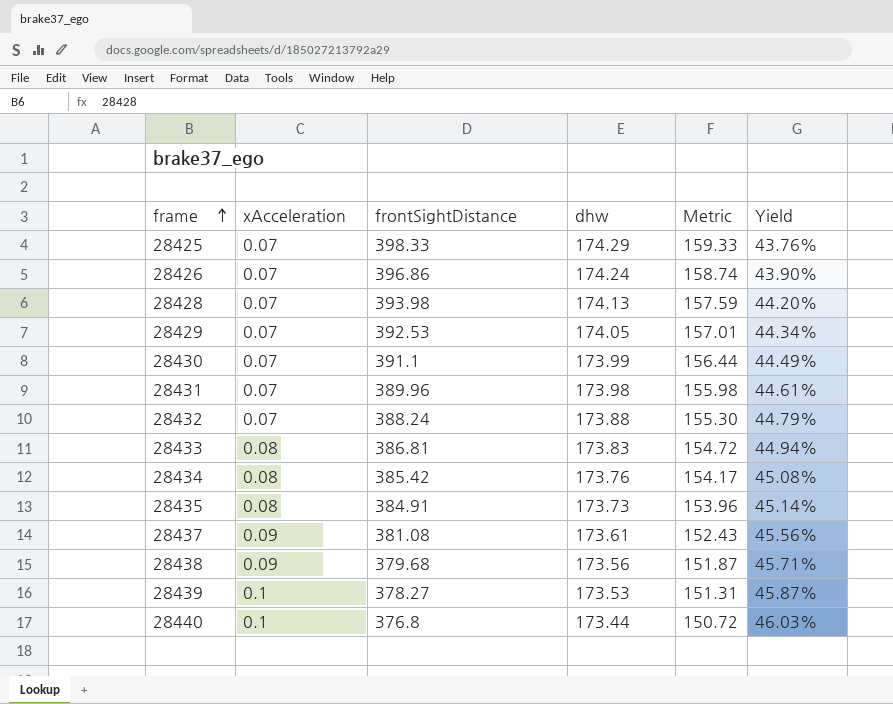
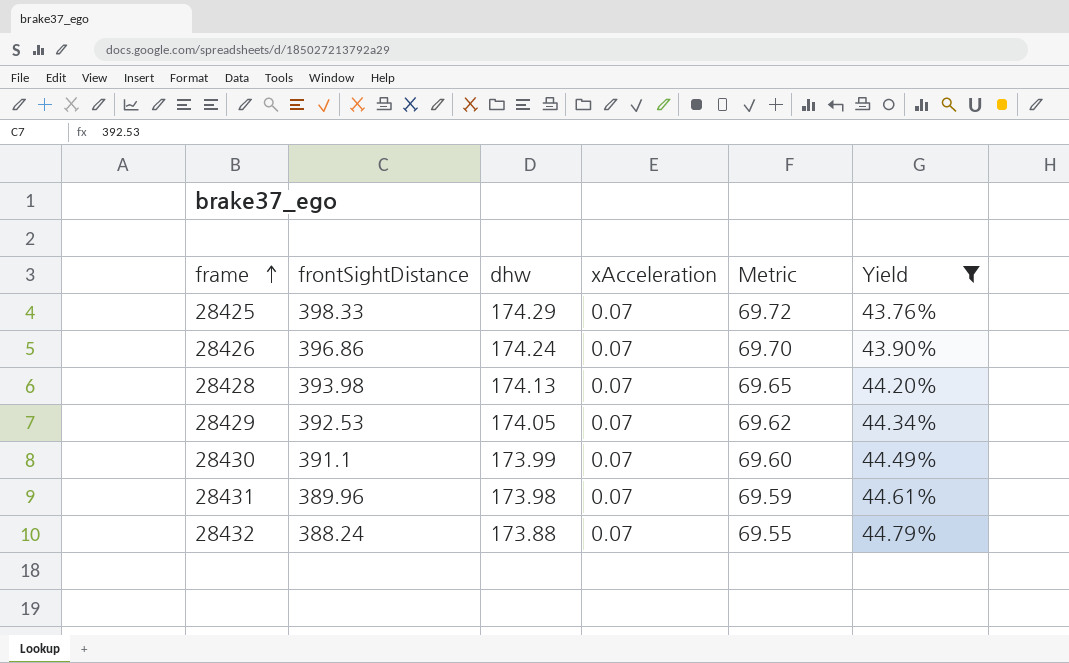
filter: none -> Yield <= 44.79%
column xAcceleration | position: 2 -> 4
column Metric | formula: [frontSightDistance] * 0.4 -> [dhw] * 0.4

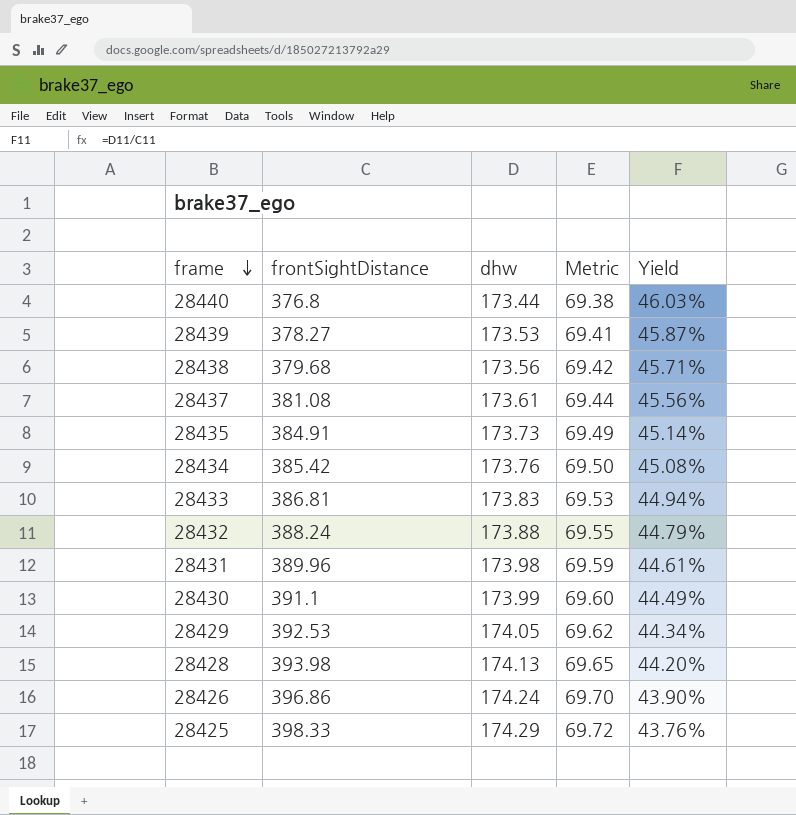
filter: Yield <= 44.79% -> none
row order: frame ascending -> frame descending
column xAcceleration | position: 4 -> none

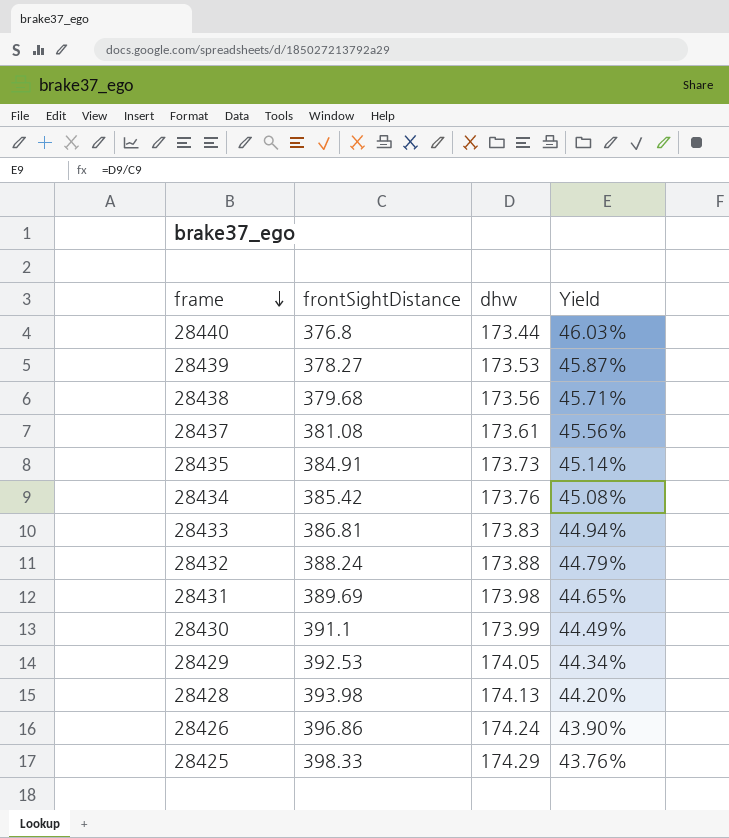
column Metric | formula: [dhw] * 0.4 -> none
28431 | frontSightDistance: 389.96 -> 389.69
28431 | Yield: 44.61% -> 44.65%

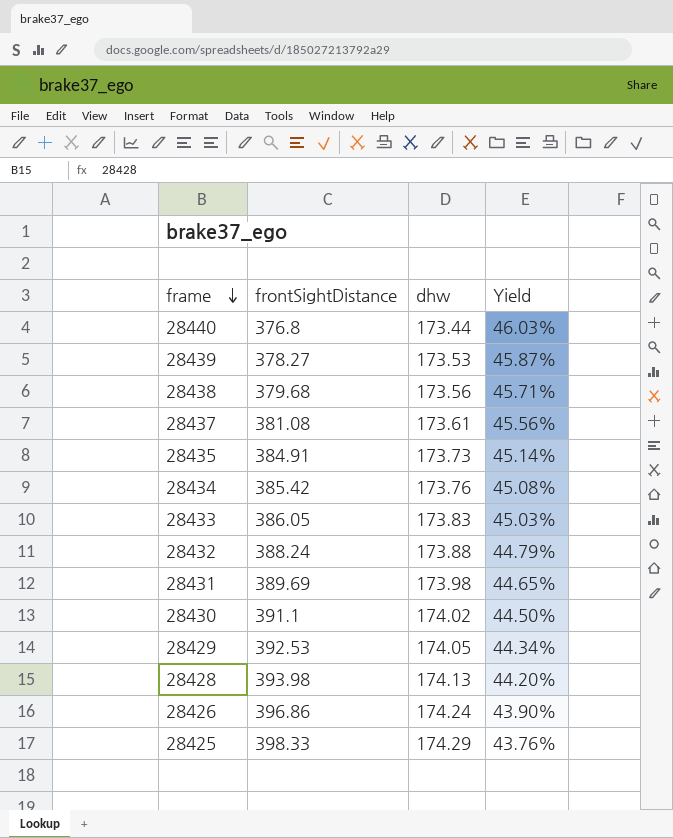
28433 | frontSightDistance: 386.81 -> 386.05
28433 | Yield: 44.94% -> 45.03%
28430 | dhw: 173.99 -> 174.02
28430 | Yield: 44.49% -> 44.50%

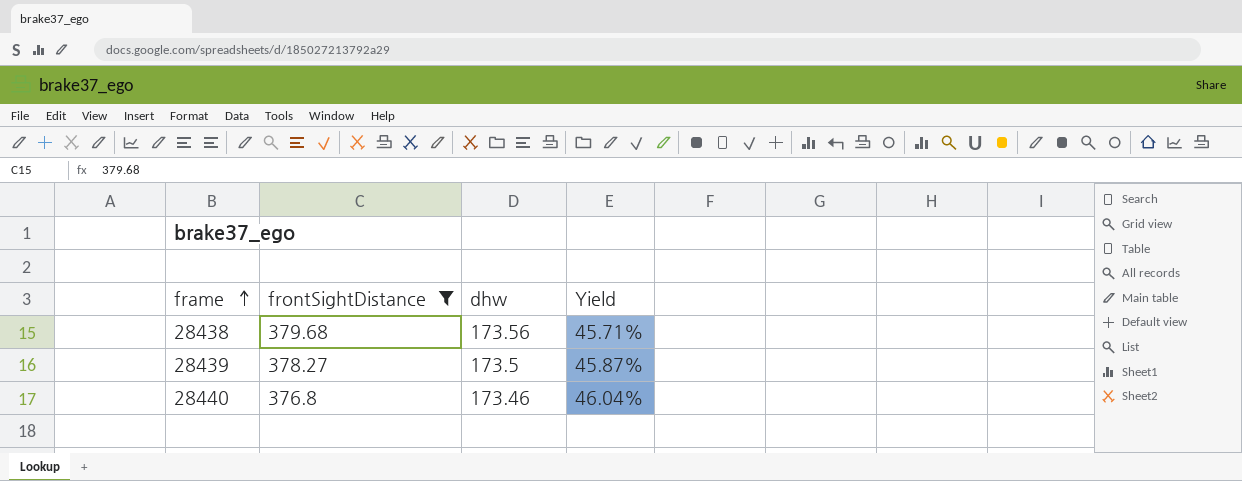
filter: none -> frontSightDistance <= 379.68
row order: frame descending -> frame ascending
28439 | dhw: 173.53 -> 173.5
28440 | dhw: 173.44 -> 173.46
28440 | Yield: 46.03% -> 46.04%

